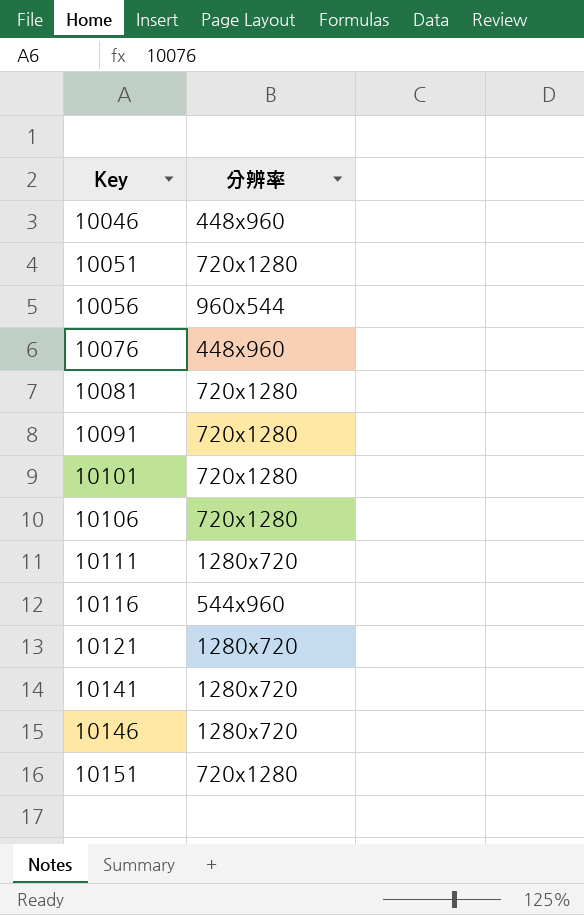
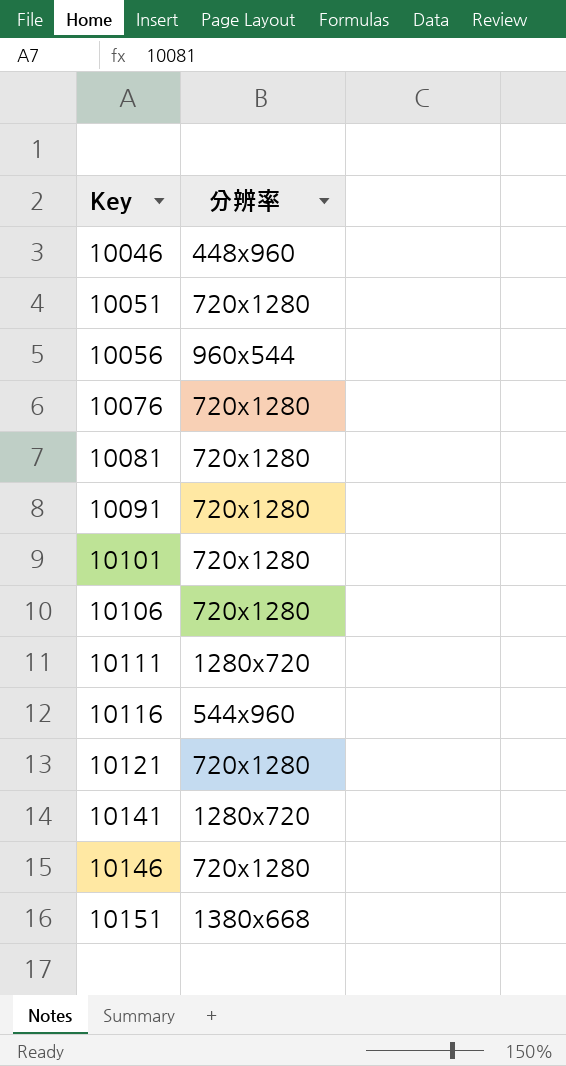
10076 | 分辨率: 448x960 -> 720x1280
10121 | 分辨率: 1280x720 -> 720x1280
10146 | 分辨率: 1280x720 -> 720x1280
10151 | 分辨率: 720x1280 -> 1380x668

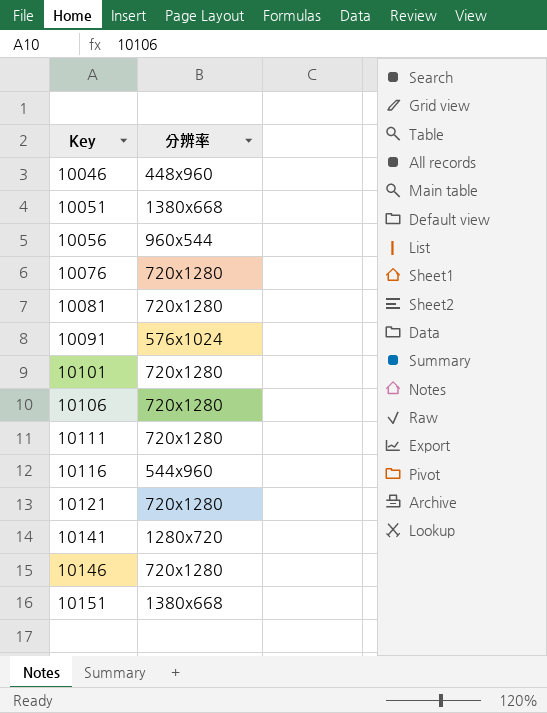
10051 | 分辨率: 720x1280 -> 1380x668
10091 | 分辨率: 720x1280 -> 576x1024
10111 | 分辨率: 1280x720 -> 720x1280

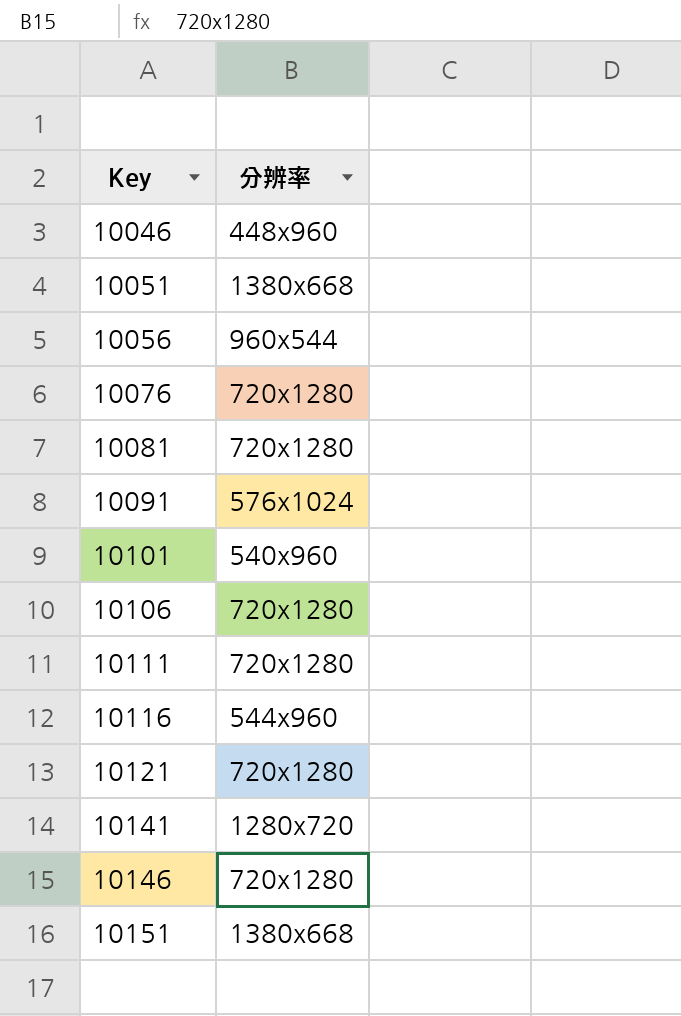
10101 | 分辨率: 720x1280 -> 540x960

